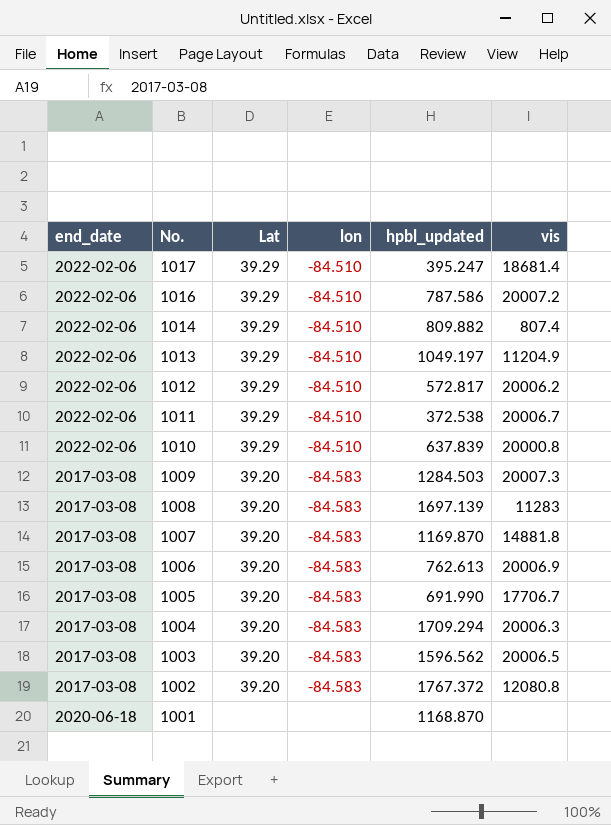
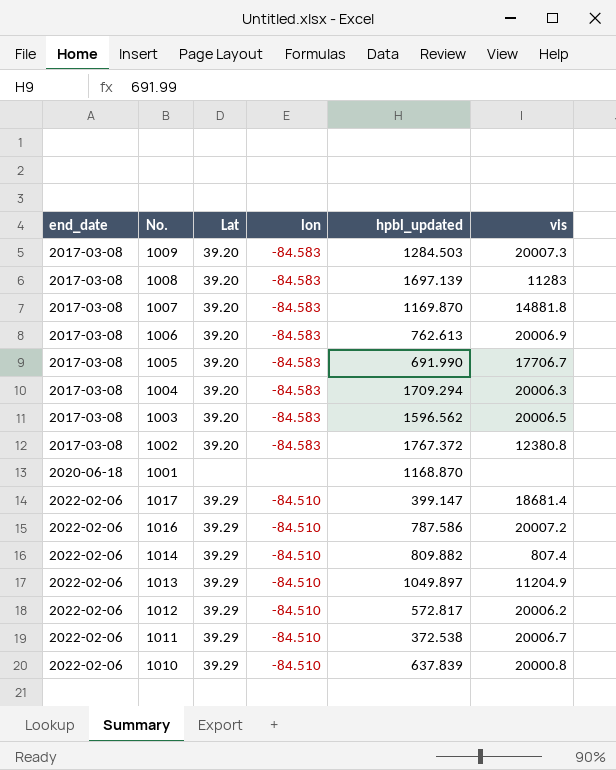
row order: No. descending -> end_date ascending
1002 | vis: 12080.8 -> 12380.8
1017 | hpbl_updated: 395.247 -> 399.147
1013 | hpbl_updated: 1049.197 -> 1049.897

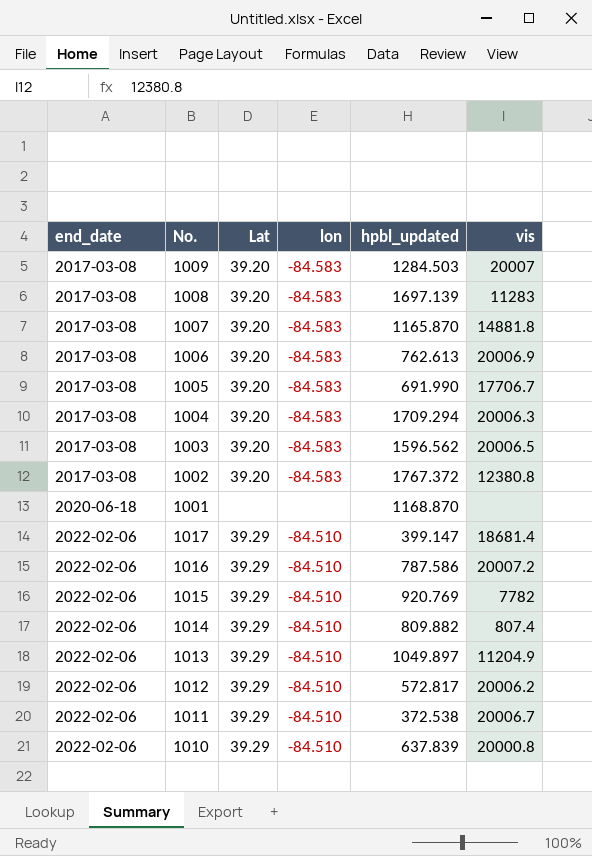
1009 | vis: 20007.3 -> 20007
1007 | hpbl_updated: 1169.870 -> 1165.870
row 1015: none -> 2022-02-06 | 39.29 | -84.510 | 920.769 | 7782

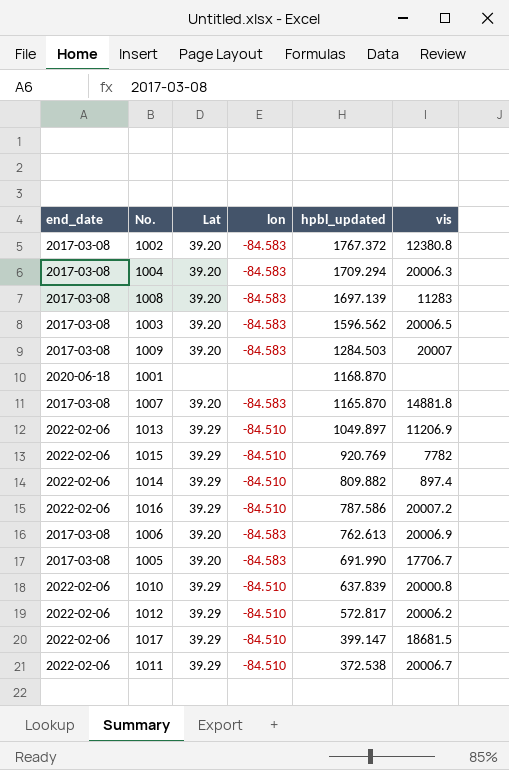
row order: end_date ascending -> hpbl_updated descending
1013 | vis: 11204.9 -> 11206.9
1014 | vis: 807.4 -> 897.4
1017 | vis: 18681.4 -> 18681.5

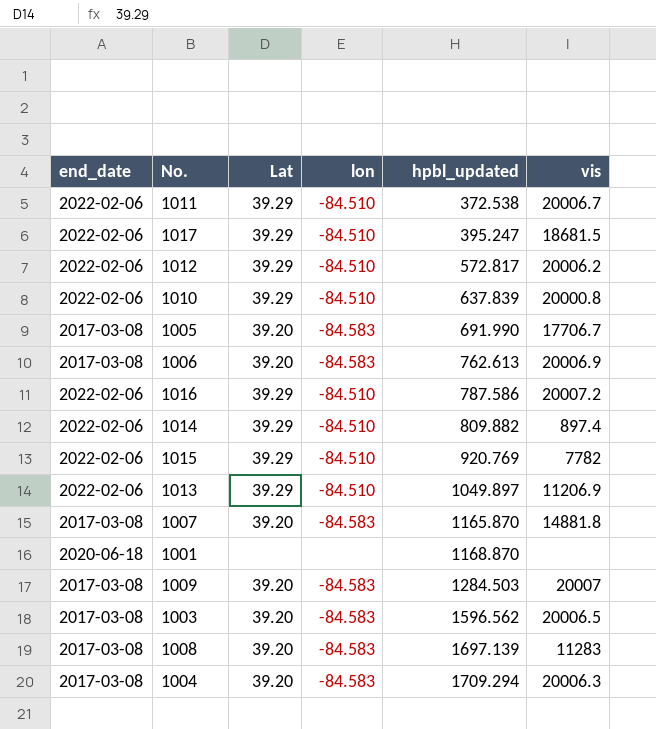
row order: hpbl_updated descending -> hpbl_updated ascending
row 1002: 2017-03-08 | 39.20 | -84.583 | 1767.372 | 12380.8 -> none
1017 | hpbl_updated: 399.147 -> 395.247

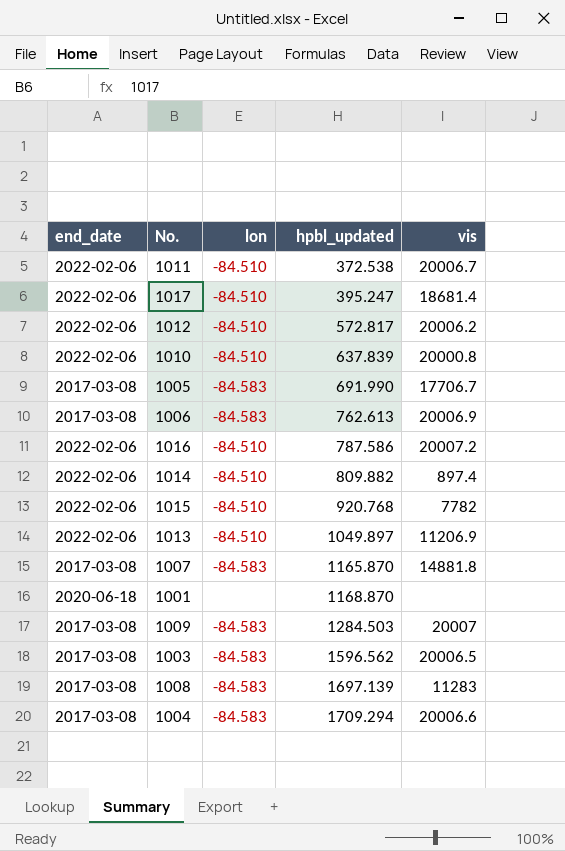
column Lat | position: 3 -> none
1017 | vis: 18681.5 -> 18681.4
1015 | hpbl_updated: 920.769 -> 920.768
1004 | vis: 20006.3 -> 20006.6

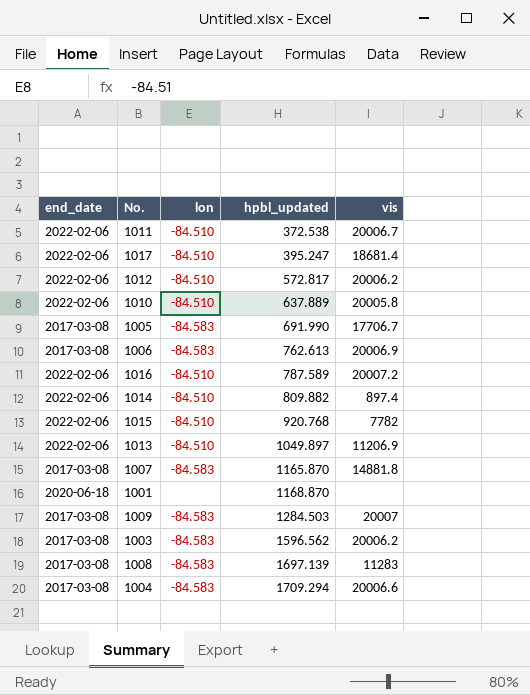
1010 | hpbl_updated: 637.839 -> 637.889
1010 | vis: 20000.8 -> 20005.8
1016 | hpbl_updated: 787.586 -> 787.589
1003 | vis: 20006.5 -> 20006.2

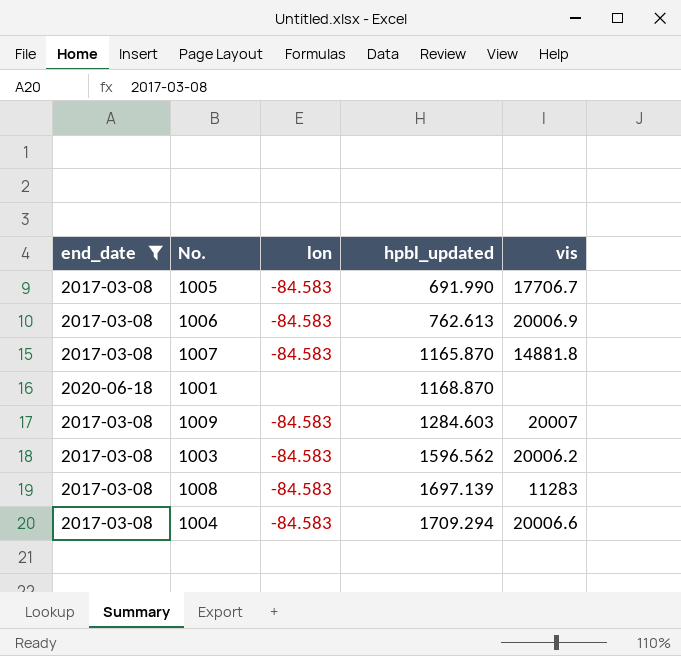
filter: none -> end_date != 2022-02-06
1009 | hpbl_updated: 1284.503 -> 1284.603

